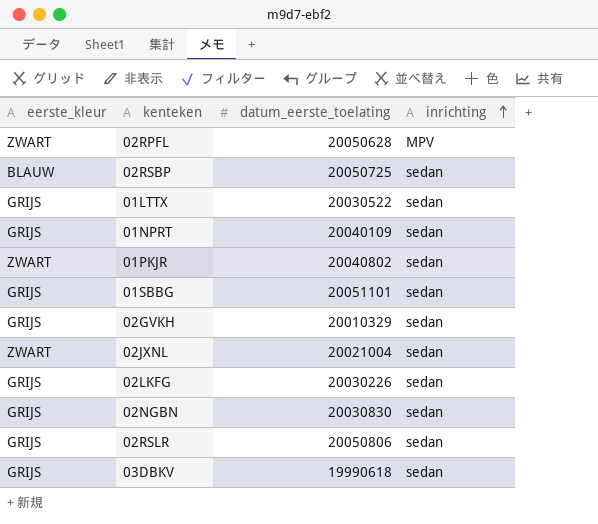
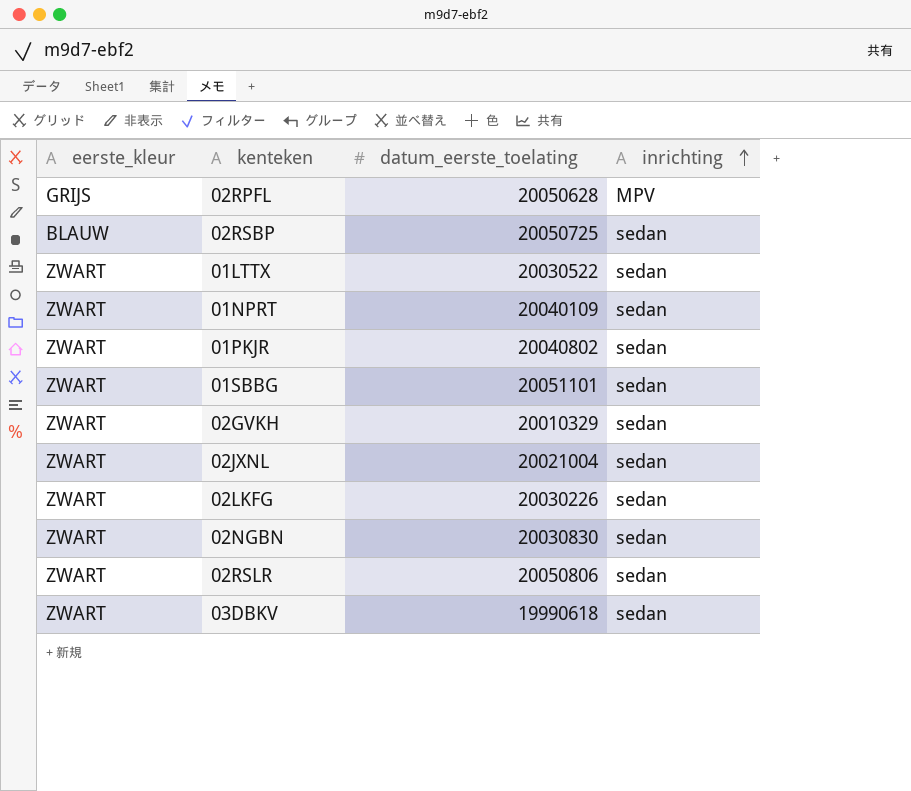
02RPFL | eerste_kleur: ZWART -> GRIJS
01LTTX | eerste_kleur: GRIJS -> ZWART
01NPRT | eerste_kleur: GRIJS -> ZWART
01SBBG | eerste_kleur: GRIJS -> ZWART
02GVKH | eerste_kleur: GRIJS -> ZWART
02LKFG | eerste_kleur: GRIJS -> ZWART
02NGBN | eerste_kleur: GRIJS -> ZWART
02RSLR | eerste_kleur: GRIJS -> ZWART
03DBKV | eerste_kleur: GRIJS -> ZWART

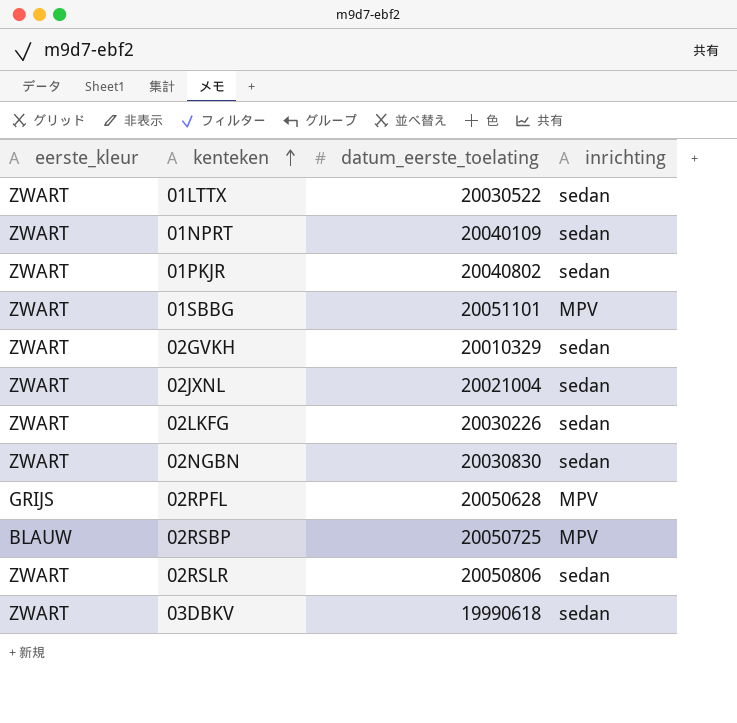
row order: inrichting ascending -> kenteken ascending
01SBBG | inrichting: sedan -> MPV
02RSBP | inrichting: sedan -> MPV

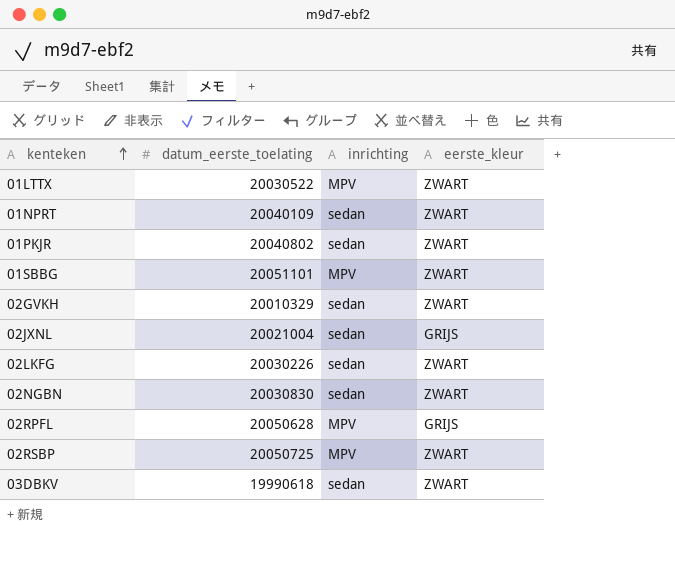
column eerste_kleur | position: 1 -> 4
row 02RSLR: ZWART | 20050806 | sedan -> none
01LTTX | inrichting: sedan -> MPV
02JXNL | eerste_kleur: ZWART -> GRIJS
02RSBP | eerste_kleur: BLAUW -> ZWART

